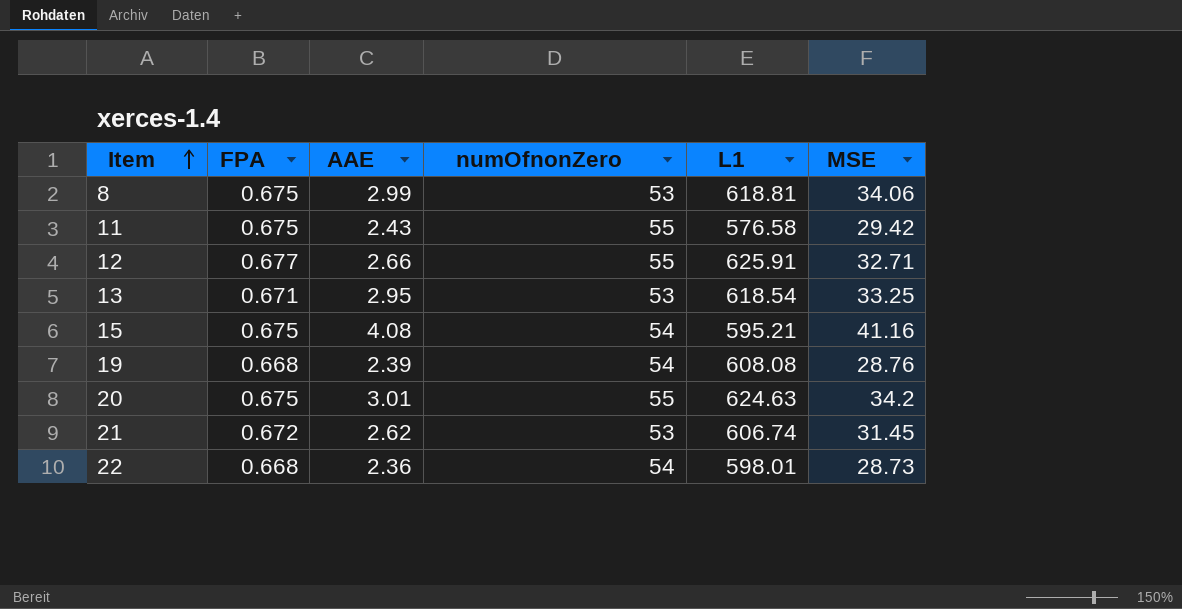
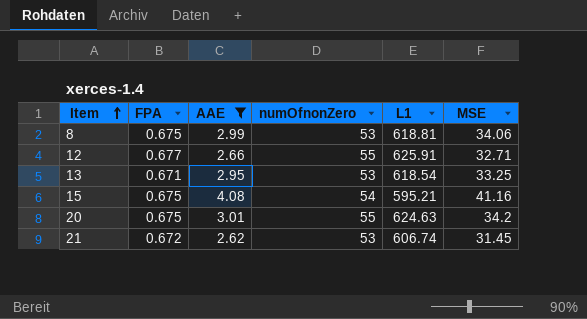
filter: none -> AAE >= 2.62

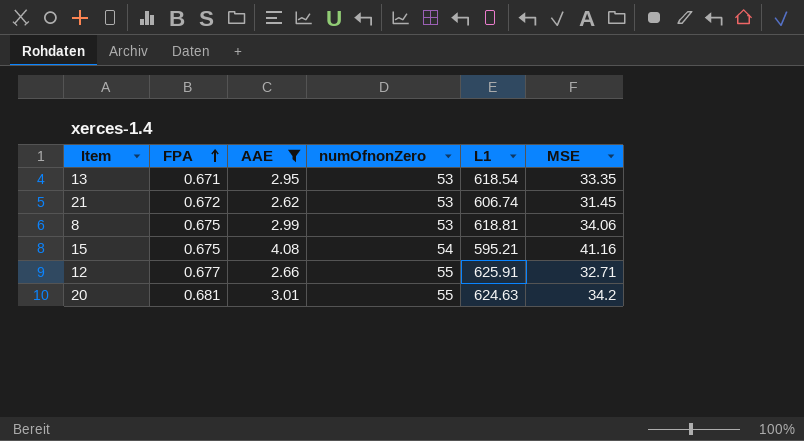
row order: Item ascending -> FPA ascending
13 | MSE: 33.25 -> 33.35
20 | FPA: 0.675 -> 0.681

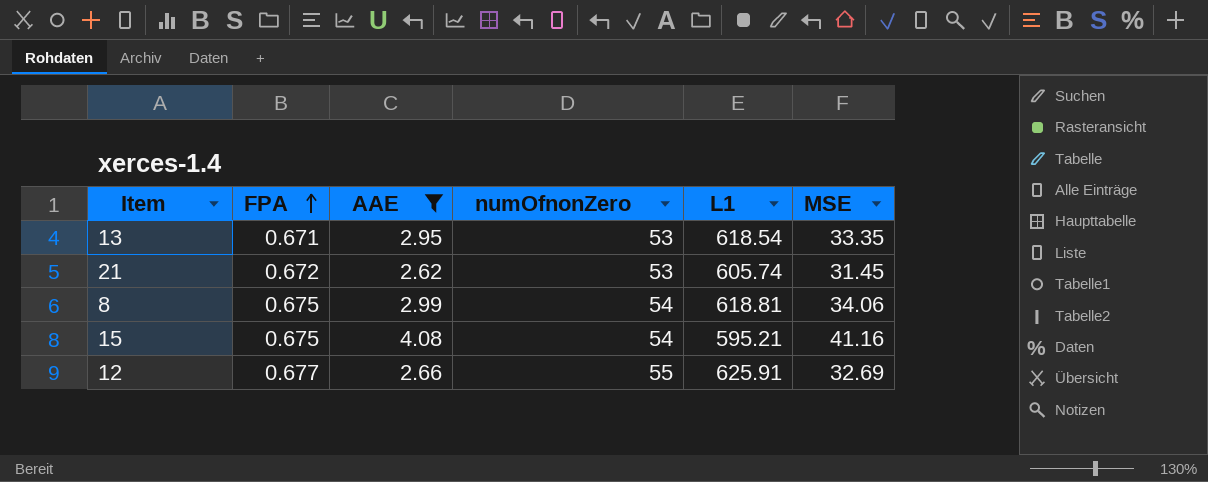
row 20: 0.681 | 3.01 | 55 | 624.63 | 34.2 -> none
21 | L1: 606.74 -> 605.74
8 | numOfnonZero: 53 -> 54
12 | MSE: 32.71 -> 32.69

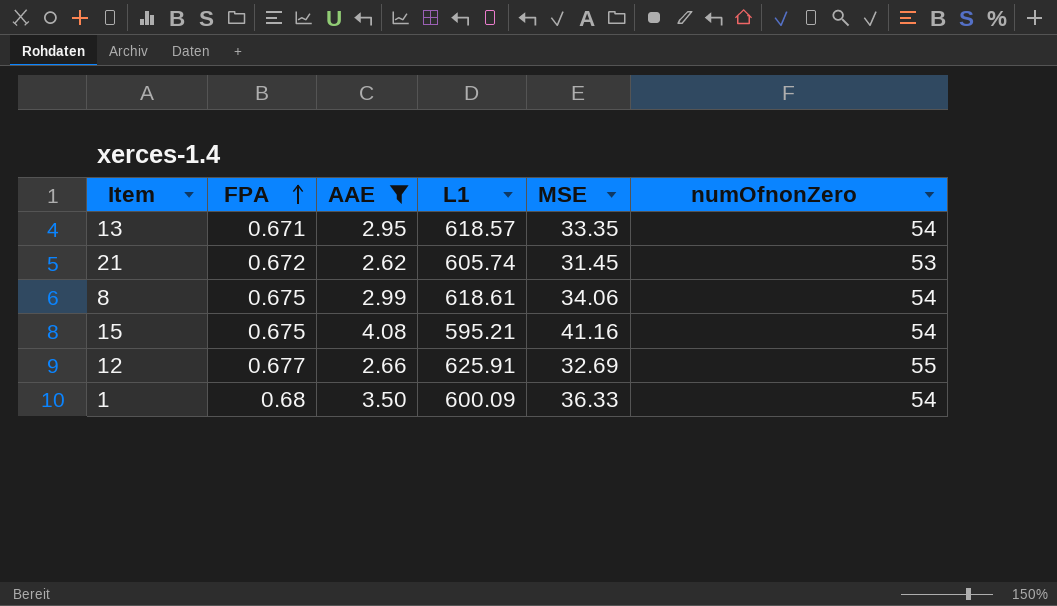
column numOfnonZero | position: 4 -> 6
13 | L1: 618.54 -> 618.57
13 | numOfnonZero: 53 -> 54
8 | L1: 618.81 -> 618.61
row 1: none -> 0.68 | 3.50 | 600.09 | 36.33 | 54

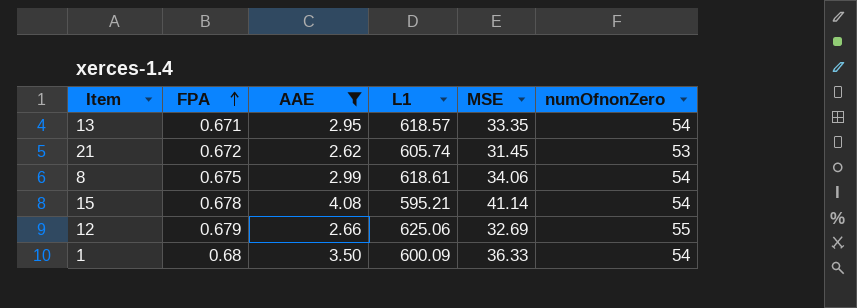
15 | FPA: 0.675 -> 0.678
15 | MSE: 41.16 -> 41.14
12 | FPA: 0.677 -> 0.679
12 | L1: 625.91 -> 625.06

